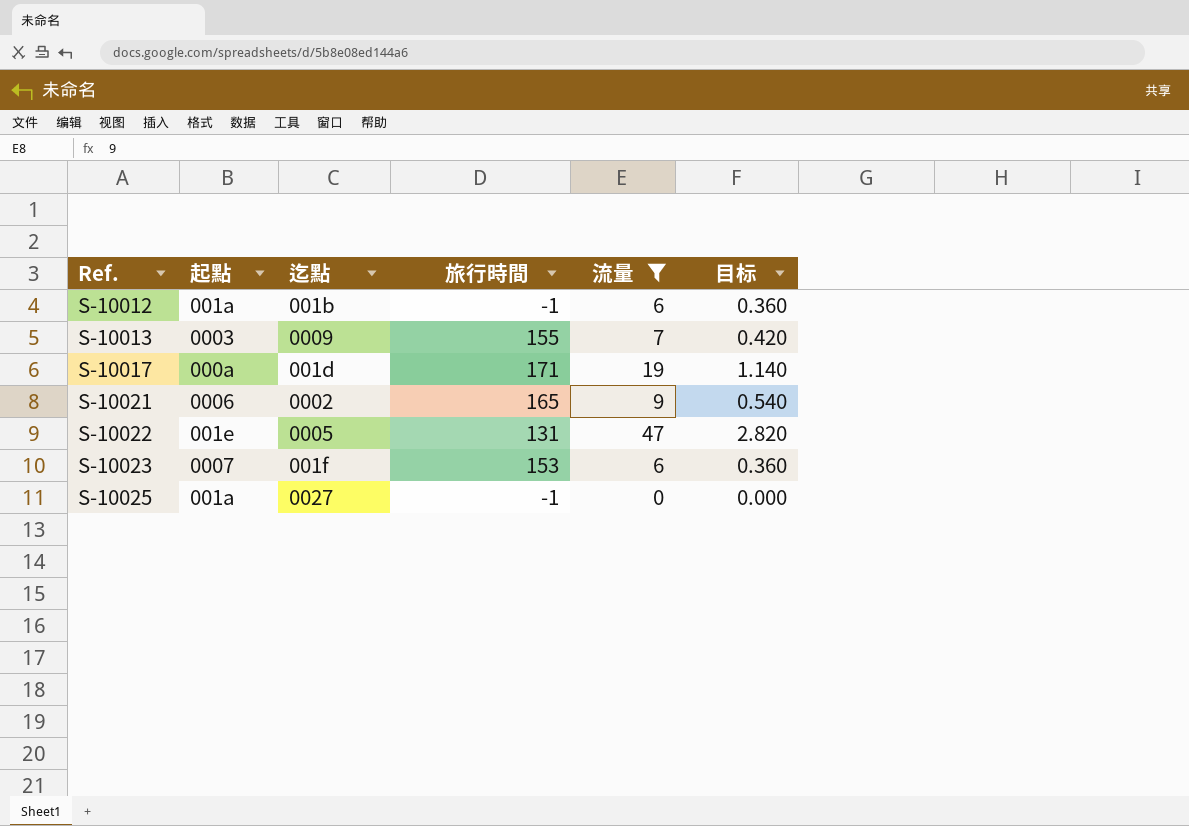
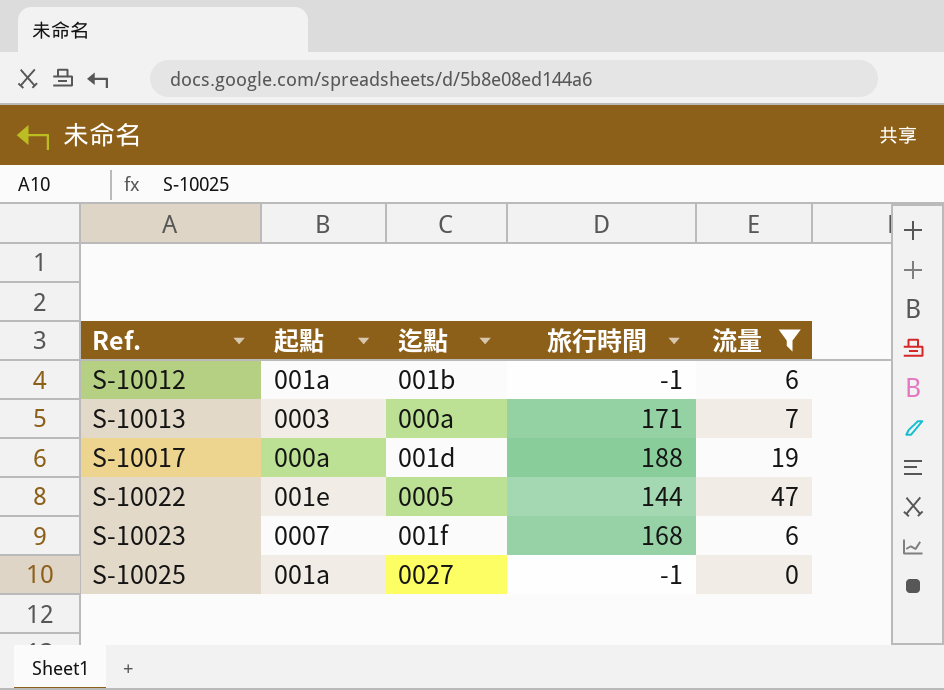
column 目标 | formula: [流量] * 0.06 -> none
row S-10021: 0006 | 0002 | 165 | 9 | 0.540 -> none
S-10013 | 迄點: 0009 -> 000a
S-10013 | 旅行時間: 155 -> 171
S-10017 | 旅行時間: 171 -> 188
S-10022 | 旅行時間: 131 -> 144
S-10023 | 旅行時間: 153 -> 168

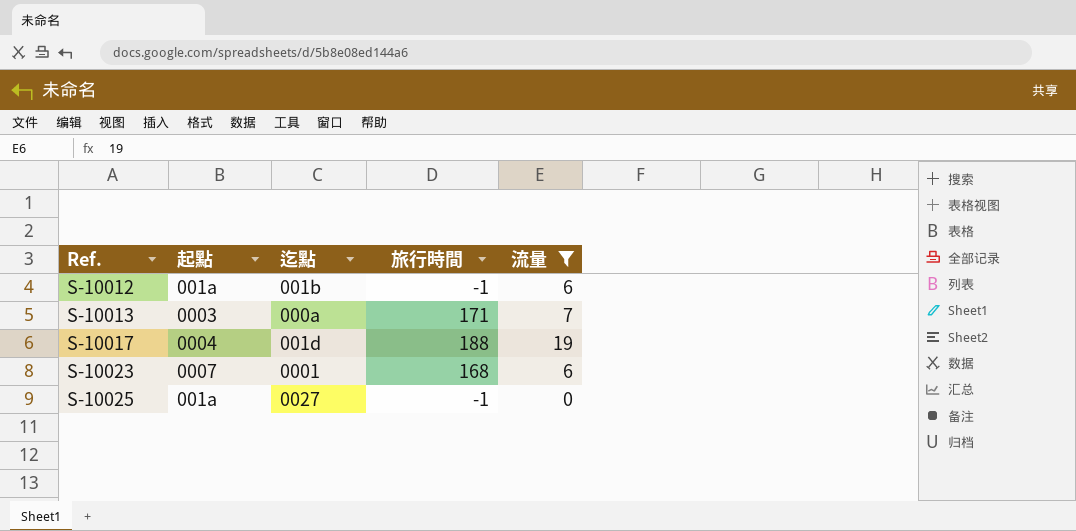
row S-10022: 001e | 0005 | 144 | 47 -> none
S-10017 | 起點: 000a -> 0004
S-10023 | 迄點: 001f -> 0001

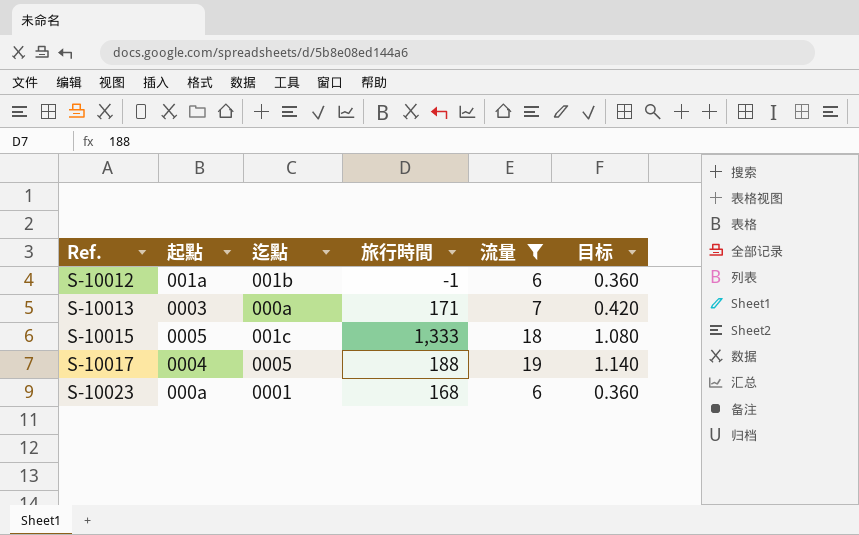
column 目标 | formula: none -> [流量] * 0.06
row S-10025: 001a | 0027 | -1 | 0 -> none
row S-10015: none -> 0005 | 001c | 1,333 | 18 | 1.080
S-10017 | 迄點: 001d -> 0005
S-10023 | 起點: 0007 -> 000a

